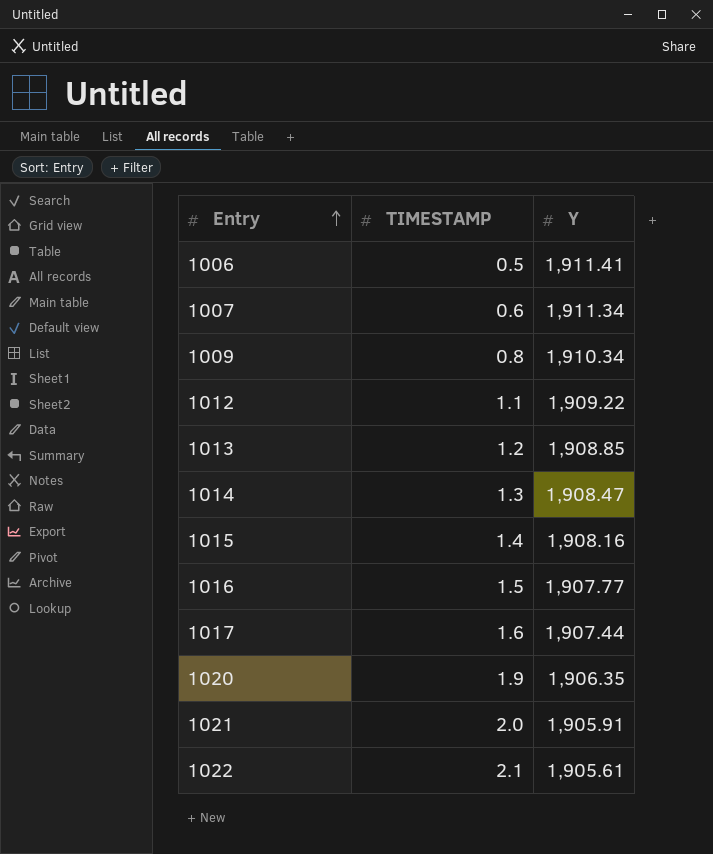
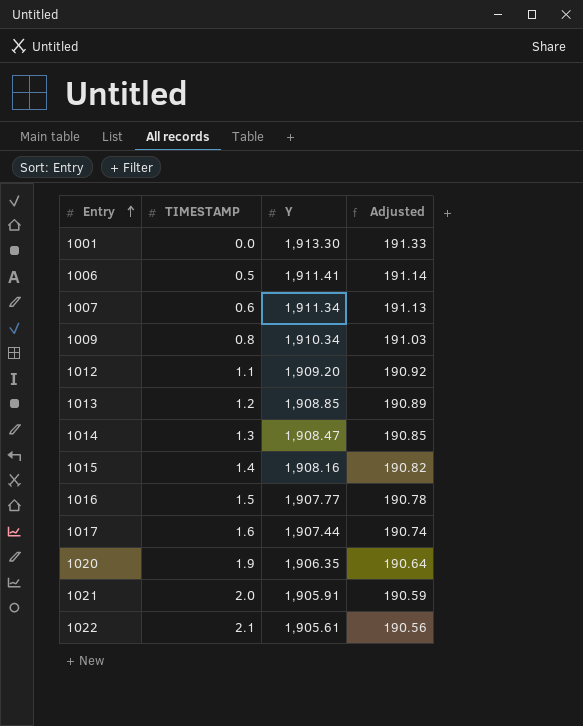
column Adjusted | formula: none -> [Y] * 0.1
row 1001: none -> 0.0 | 1,913.30 | 191.33
1012 | Y: 1,909.22 -> 1,909.20

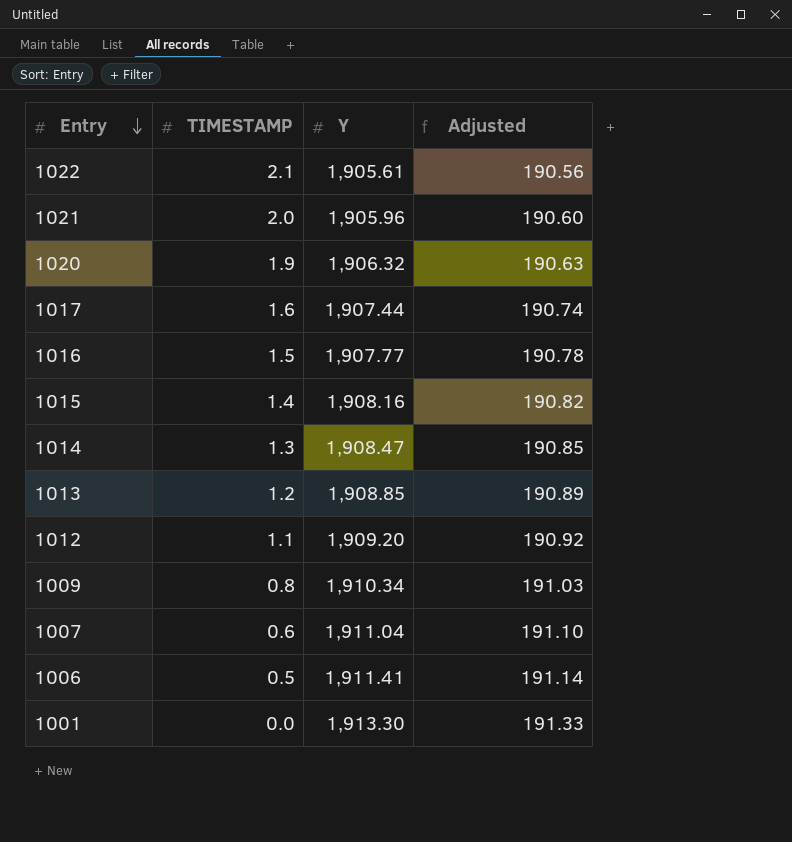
row order: Entry ascending -> Entry descending
1021 | Y: 1,905.91 -> 1,905.96
1021 | Adjusted: 190.59 -> 190.60
1020 | Y: 1,906.35 -> 1,906.32
1020 | Adjusted: 190.64 -> 190.63
1007 | Y: 1,911.34 -> 1,911.04
1007 | Adjusted: 191.13 -> 191.10

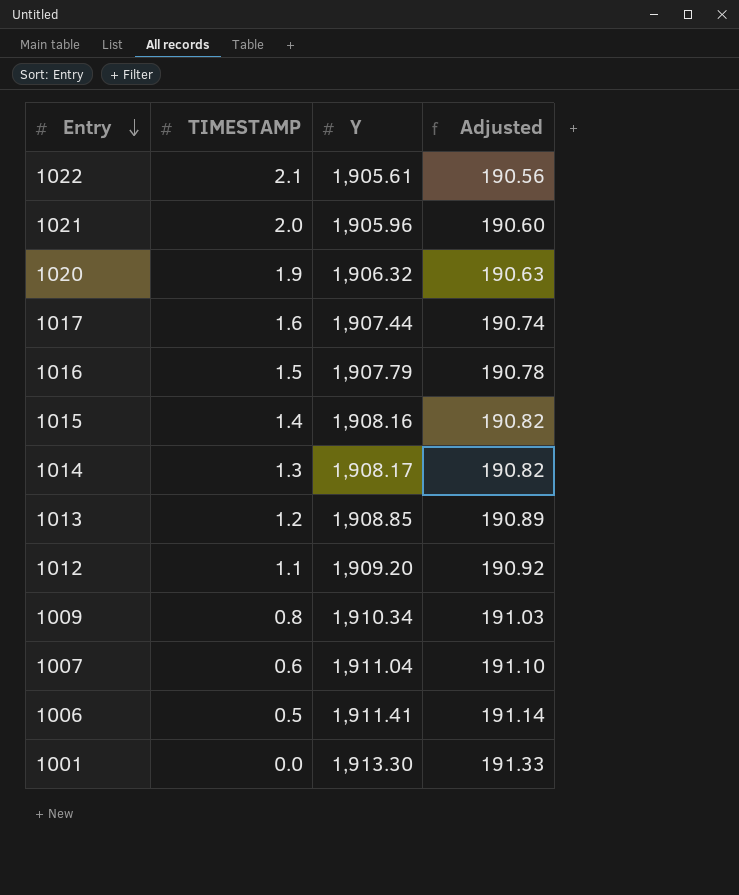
1016 | Y: 1,907.77 -> 1,907.79
1014 | Y: 1,908.47 -> 1,908.17
1014 | Adjusted: 190.85 -> 190.82

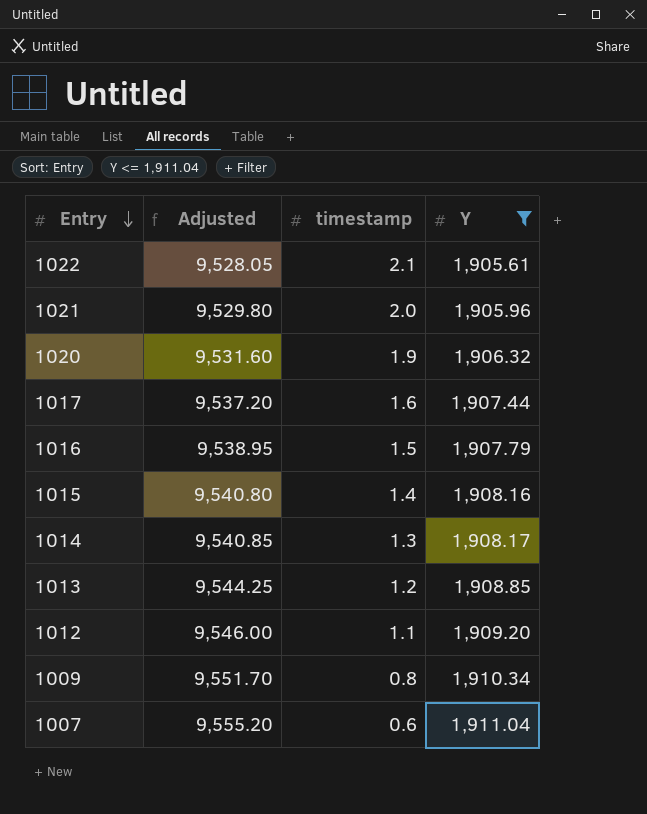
filter: none -> Y <= 1,911.04
column Adjusted | formula: [Y] * 0.1 -> [Y] * 5
column Adjusted | position: 4 -> 2
column name: TIMESTAMP -> timestamp

